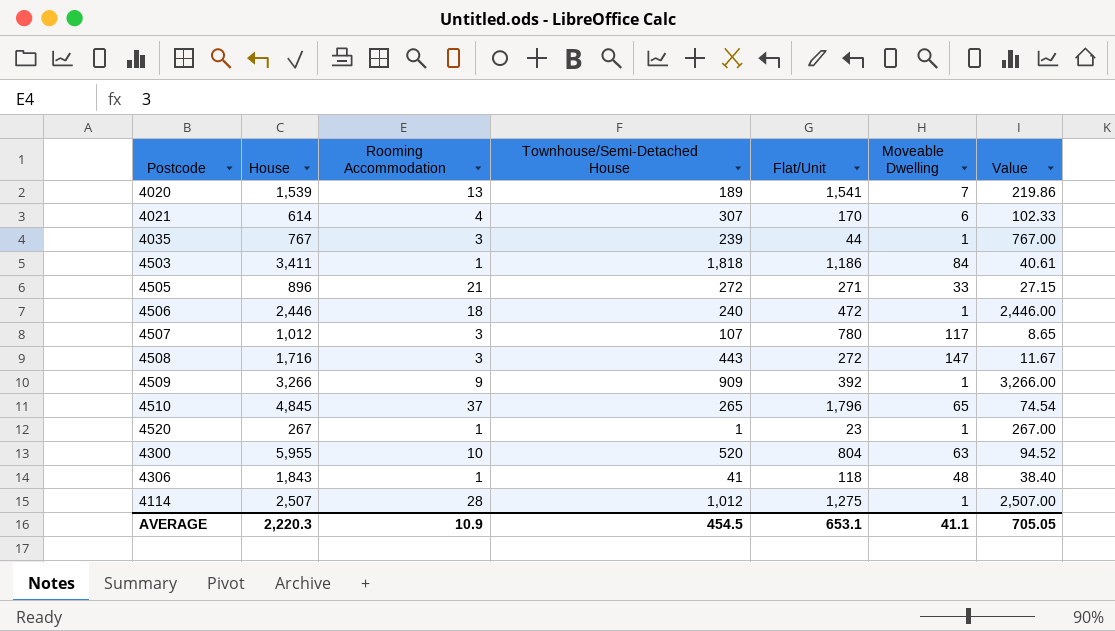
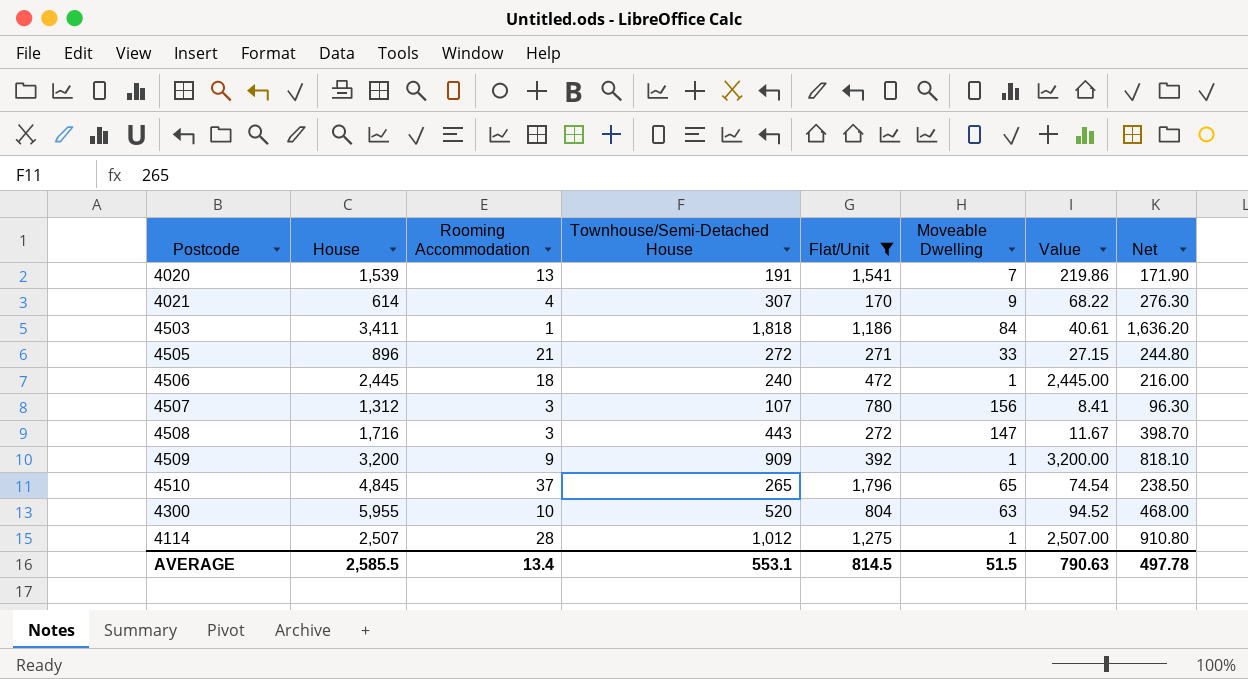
filter: none -> Flat/Unit >= 170
column Net | formula: none -> [Townhouse/Semi-Detached House] * 0.9
4020 | Townhouse/Semi-Detached House: 189 -> 191
4021 | Moveable Dwelling: 6 -> 9
4021 | Value: 102.33 -> 68.22
4506 | House: 2,446 -> 2,445
4506 | Value: 2,446.00 -> 2,445.00
4507 | House: 1,012 -> 1,312
4507 | Moveable Dwelling: 117 -> 156
4507 | Value: 8.65 -> 8.41
4509 | House: 3,266 -> 3,200
4509 | Value: 3,266.00 -> 3,200.00
AVERAGE | House: 2,220.3 -> 2,585.5
AVERAGE | Rooming Accommodation: 10.9 -> 13.4
AVERAGE | Townhouse/Semi-Detached House: 454.5 -> 553.1
AVERAGE | Flat/Unit: 653.1 -> 814.5
AVERAGE | Moveable Dwelling: 41.1 -> 51.5
AVERAGE | Value: 705.05 -> 790.63

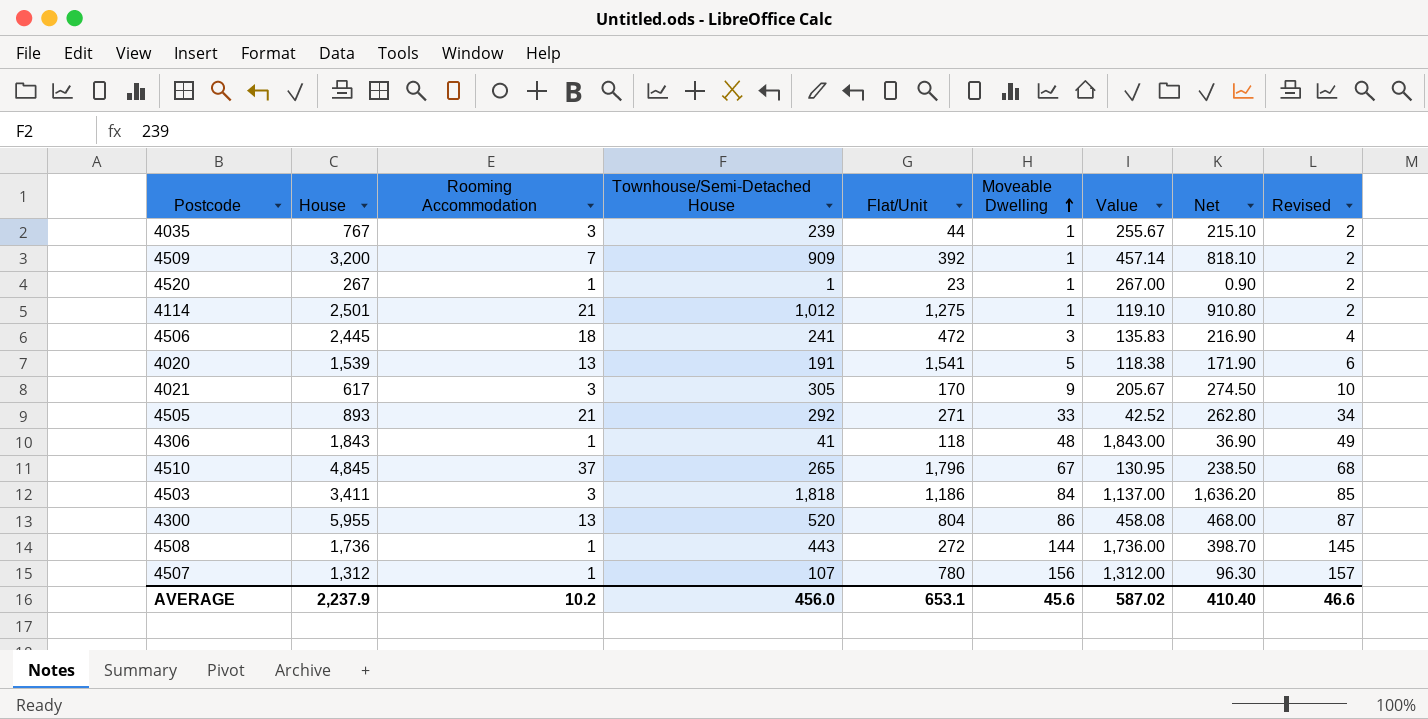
filter: Flat/Unit >= 170 -> none
row order: none -> Moveable Dwelling ascending
column Value | formula: [House] / [Moveable Dwelling] -> [House] / [Rooming Accommodation]
column Revised | formula: none -> [Moveable Dwelling] + 1
4509 | Rooming Accommodation: 9 -> 7
4114 | House: 2,507 -> 2,501
4114 | Rooming Accommodation: 28 -> 21
4506 | Townhouse/Semi-Detached House: 240 -> 241
4506 | Moveable Dwelling: 1 -> 3
4506 | Net: 216.00 -> 216.90
4020 | Moveable Dwelling: 7 -> 5
4021 | House: 614 -> 617
4021 | Rooming Accommodation: 4 -> 3
4021 | Townhouse/Semi-Detached House: 307 -> 305
4021 | Net: 276.30 -> 274.50
4505 | House: 896 -> 893
4505 | Townhouse/Semi-Detached House: 272 -> 292
4505 | Net: 244.80 -> 262.80
4510 | Moveable Dwelling: 65 -> 67
4503 | Rooming Accommodation: 1 -> 3
4300 | Rooming Accommodation: 10 -> 13
4300 | Moveable Dwelling: 63 -> 86
4508 | House: 1,716 -> 1,736
4508 | Rooming Accommodation: 3 -> 1
4508 | Moveable Dwelling: 147 -> 144
4507 | Rooming Accommodation: 3 -> 1
AVERAGE | House: 2,585.5 -> 2,237.9
AVERAGE | Rooming Accommodation: 13.4 -> 10.2
AVERAGE | Townhouse/Semi-Detached House: 553.1 -> 456.0
AVERAGE | Flat/Unit: 814.5 -> 653.1
AVERAGE | Moveable Dwelling: 51.5 -> 45.6
AVERAGE | Value: 790.63 -> 587.02
AVERAGE | Net: 497.78 -> 410.40

